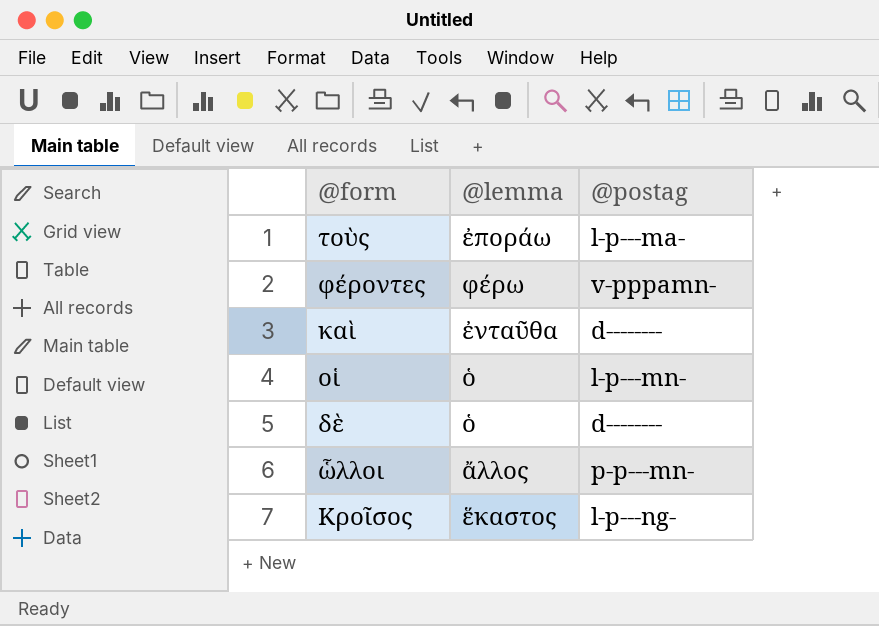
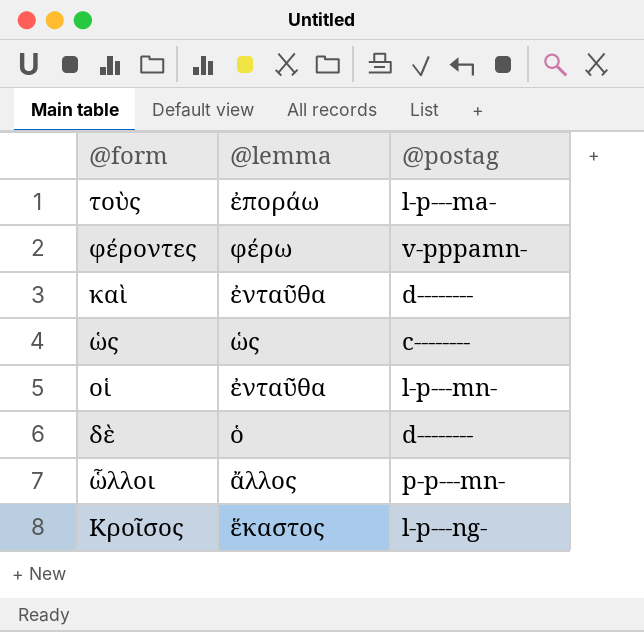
row ὡς: none -> ὡς | c--------
οἱ | @lemma: ὁ -> ἐνταῦθα

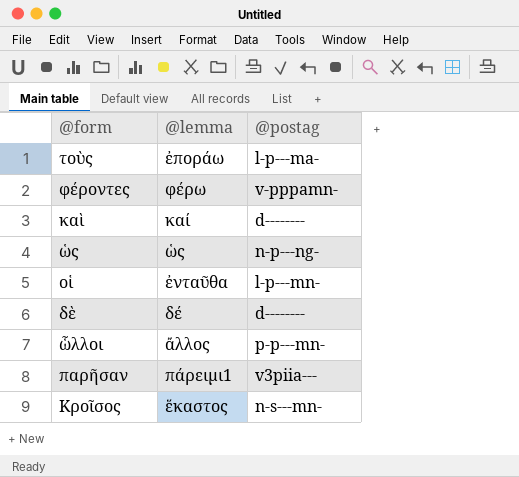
καὶ | @lemma: ἐνταῦθα -> καί
ὡς | @postag: c-------- -> n-p---ng-
δὲ | @lemma: ὁ -> δέ
row παρῆσαν: none -> πάρειμι1 | v3piia---
Κροῖσος | @postag: l-p---ng- -> n-s---mn-

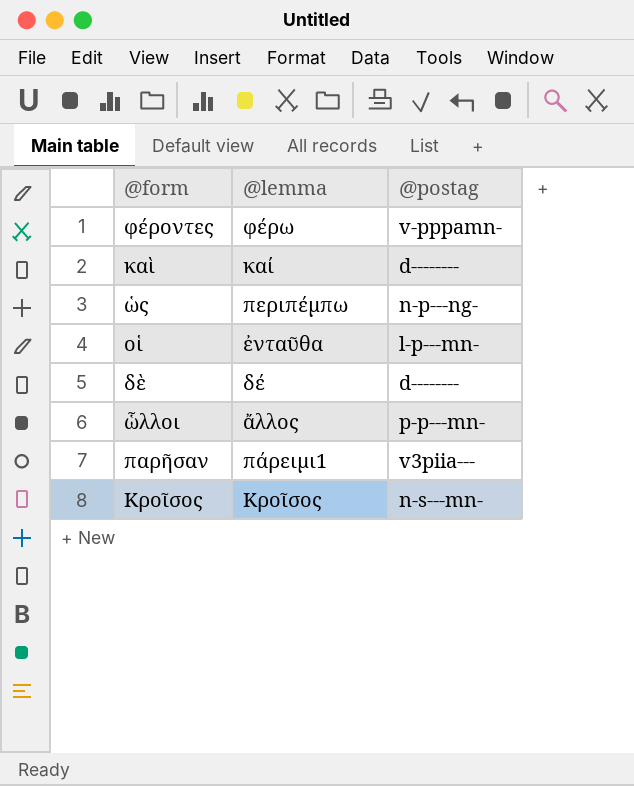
row τοὺς: ἐποράω | l-p---ma- -> none
ὡς | @lemma: ὡς -> περιπέμπω
Κροῖσος | @lemma: ἕκαστος -> Κροῖσος

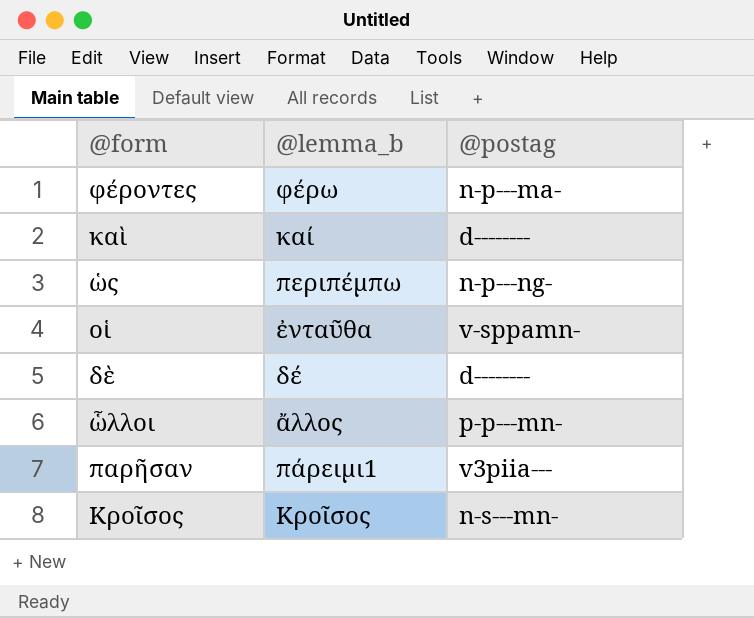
column name: @lemma -> @lemma_b
φέροντες | @postag: v-pppamn- -> n-p---ma-
οἱ | @postag: l-p---mn- -> v-sppamn-

